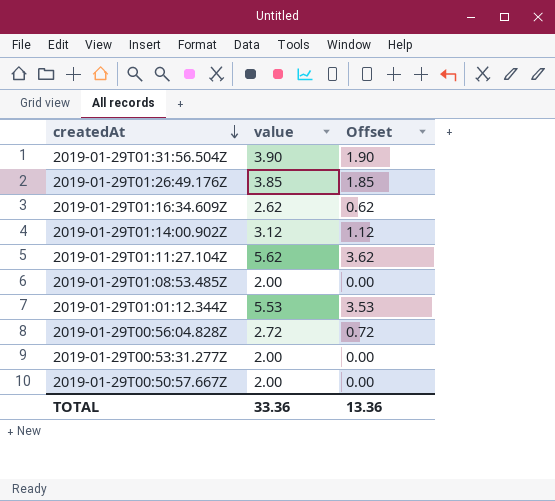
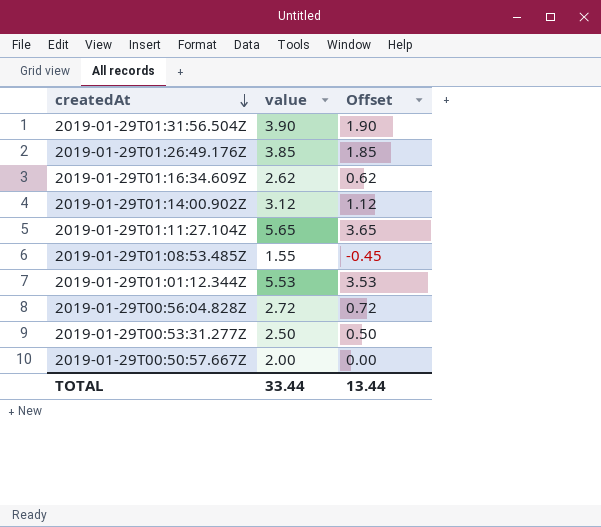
2019-01-29T01:11:27.104Z | value: 5.62 -> 5.65
2019-01-29T01:11:27.104Z | Offset: 3.62 -> 3.65
2019-01-29T01:08:53.485Z | value: 2.00 -> 1.55
2019-01-29T01:08:53.485Z | Offset: 0.00 -> -0.45
2019-01-29T00:53:31.277Z | value: 2.00 -> 2.50
2019-01-29T00:53:31.277Z | Offset: 0.00 -> 0.50
TOTAL | value: 33.36 -> 33.44
TOTAL | Offset: 13.36 -> 13.44

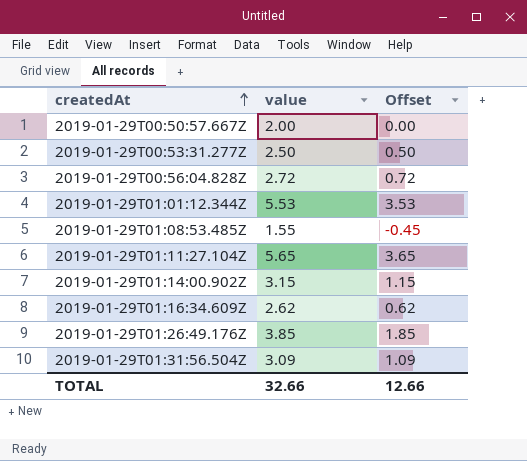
row order: createdAt descending -> createdAt ascending
2019-01-29T01:14:00.902Z | value: 3.12 -> 3.15
2019-01-29T01:14:00.902Z | Offset: 1.12 -> 1.15
2019-01-29T01:31:56.504Z | value: 3.90 -> 3.09
2019-01-29T01:31:56.504Z | Offset: 1.90 -> 1.09
TOTAL | value: 33.44 -> 32.66
TOTAL | Offset: 13.44 -> 12.66

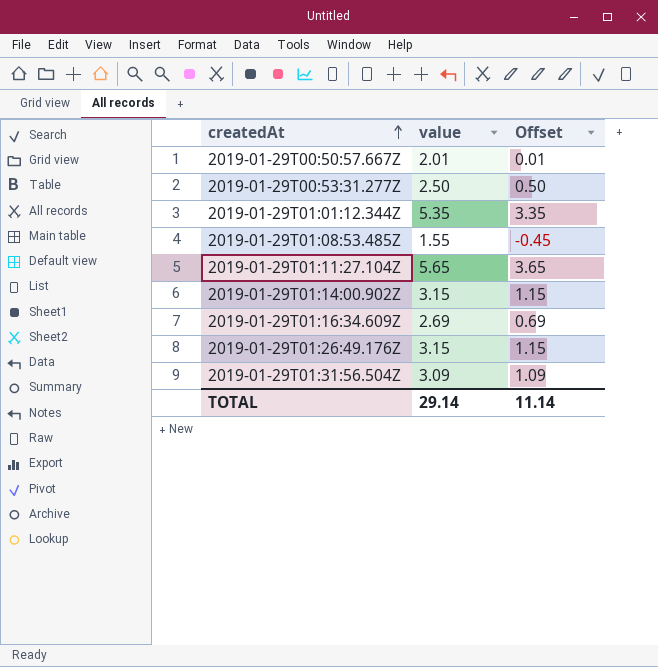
row 2019-01-29T00:56:04.828Z: 2.72 | 0.72 -> none
2019-01-29T00:50:57.667Z | value: 2.00 -> 2.01
2019-01-29T00:50:57.667Z | Offset: 0.00 -> 0.01
2019-01-29T01:01:12.344Z | value: 5.53 -> 5.35
2019-01-29T01:01:12.344Z | Offset: 3.53 -> 3.35
2019-01-29T01:16:34.609Z | value: 2.62 -> 2.69
2019-01-29T01:16:34.609Z | Offset: 0.62 -> 0.69
2019-01-29T01:26:49.176Z | value: 3.85 -> 3.15
2019-01-29T01:26:49.176Z | Offset: 1.85 -> 1.15
TOTAL | value: 32.66 -> 29.14
TOTAL | Offset: 12.66 -> 11.14

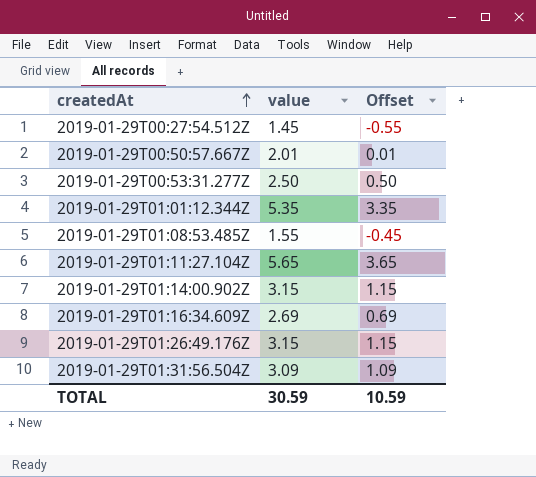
row 2019-01-29T00:27:54.512Z: none -> 1.45 | -0.55
TOTAL | value: 29.14 -> 30.59
TOTAL | Offset: 11.14 -> 10.59

